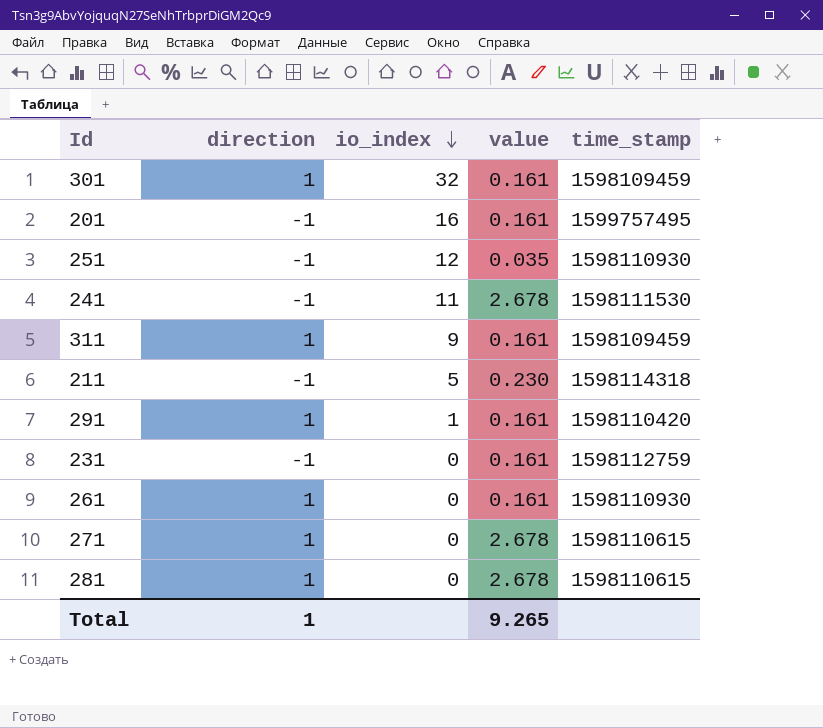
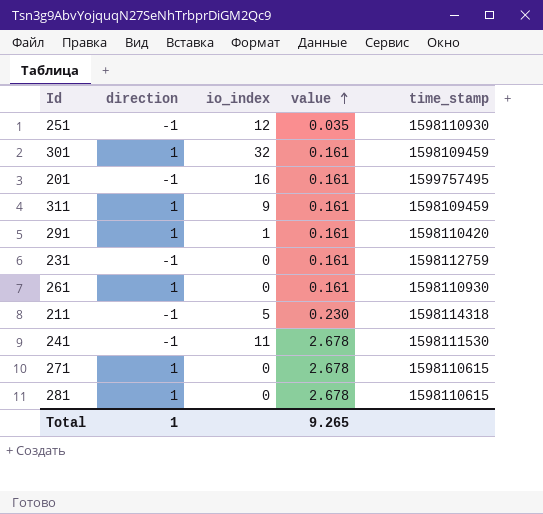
row order: io_index descending -> value ascending

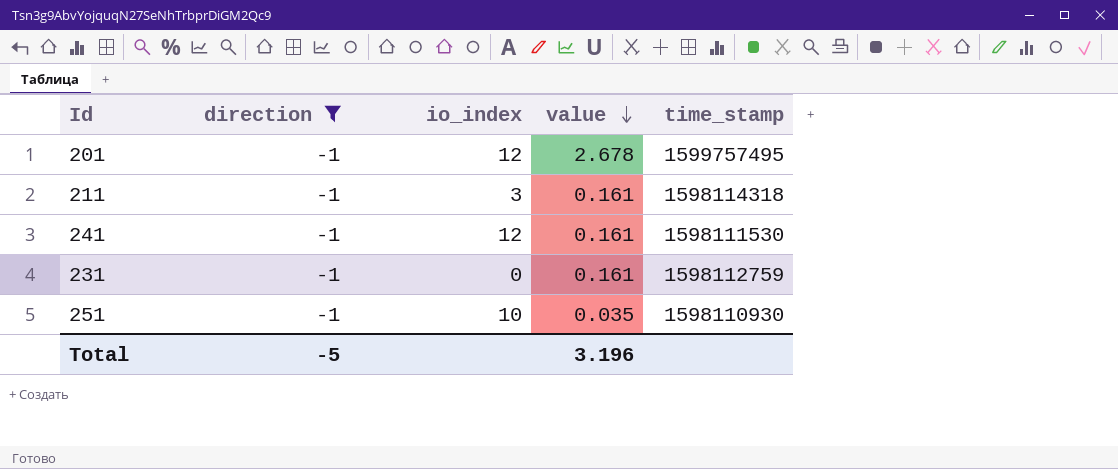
filter: none -> direction = -1
row order: value ascending -> value descending
201 | io_index: 16 -> 12
201 | value: 0.161 -> 2.678
211 | io_index: 5 -> 3
211 | value: 0.230 -> 0.161
241 | io_index: 11 -> 12
241 | value: 2.678 -> 0.161
251 | io_index: 12 -> 10
Total | direction: 1 -> -5
Total | value: 9.265 -> 3.196

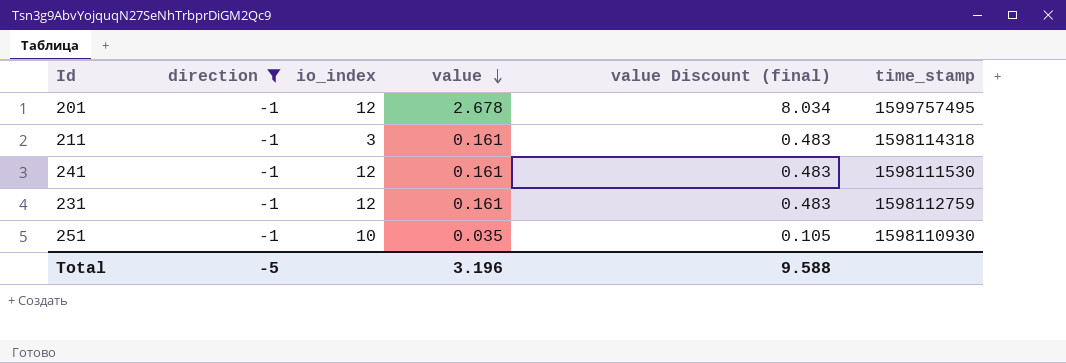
column value Discount (final) | formula: none -> [value] * 3
231 | io_index: 0 -> 12

